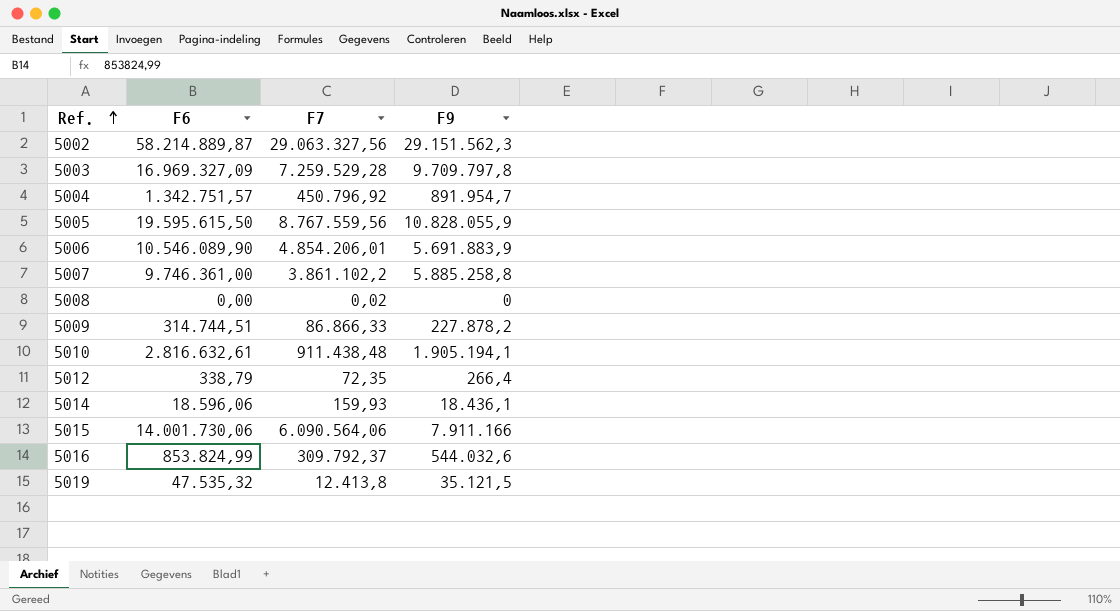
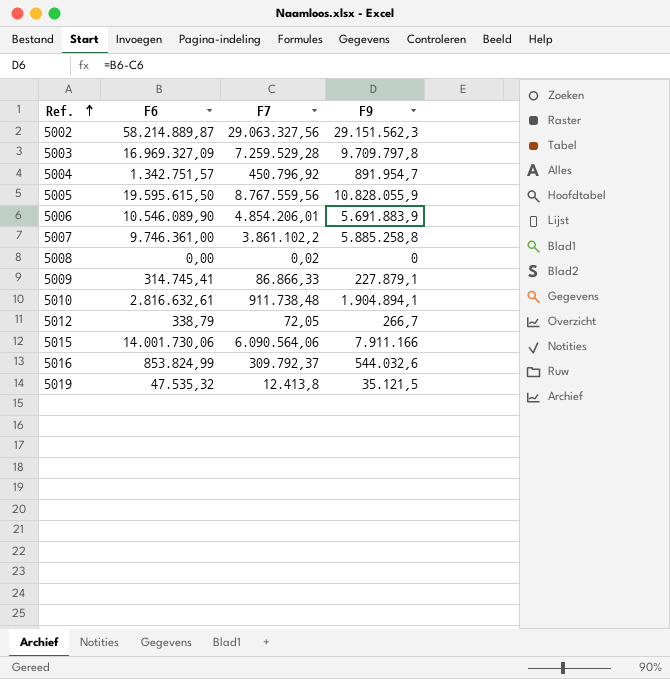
row 5014: 18.596,06 | 159,93 | 18.436,1 -> none
5009 | F6: 314.744,51 -> 314.745,41
5009 | F9: 227.878,2 -> 227.879,1
5010 | F7: 911.438,48 -> 911.738,48
5010 | F9: 1.905.194,1 -> 1.904.894,1
5012 | F7: 72,35 -> 72,05
5012 | F9: 266,4 -> 266,7

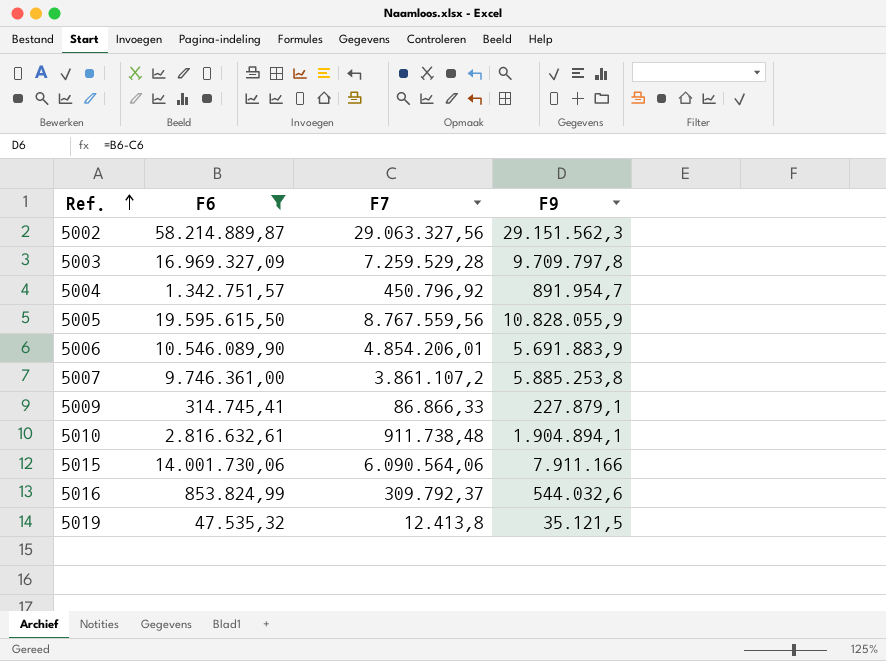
filter: none -> F6 >= 47.535,32
5007 | F7: 3.861.102,2 -> 3.861.107,2
5007 | F9: 5.885.258,8 -> 5.885.253,8

